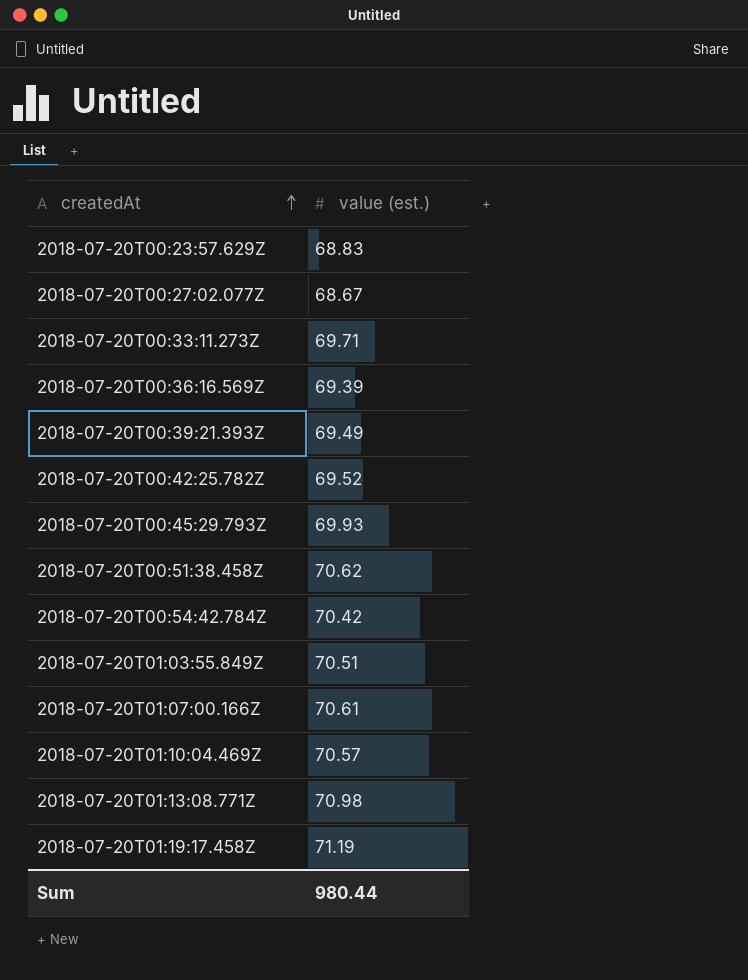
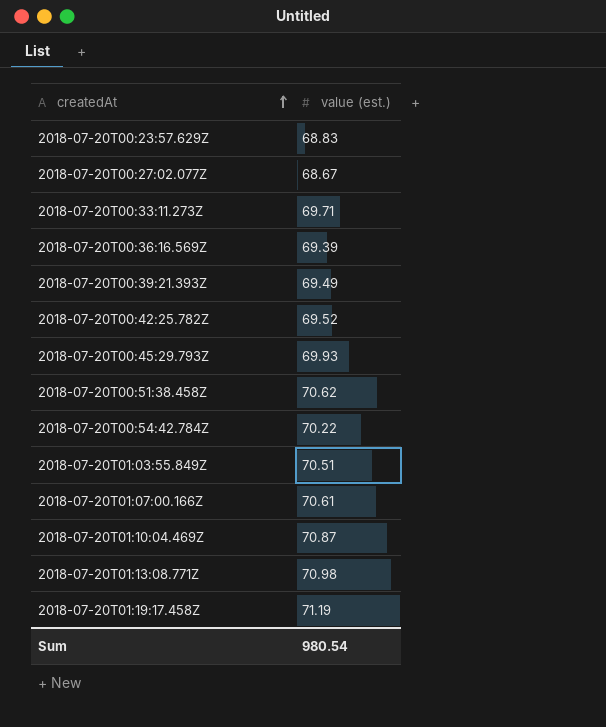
2018-07-20T00:54:42.784Z | value (est.): 70.42 -> 70.22
2018-07-20T01:10:04.469Z | value (est.): 70.57 -> 70.87
Sum | value (est.): 980.44 -> 980.54

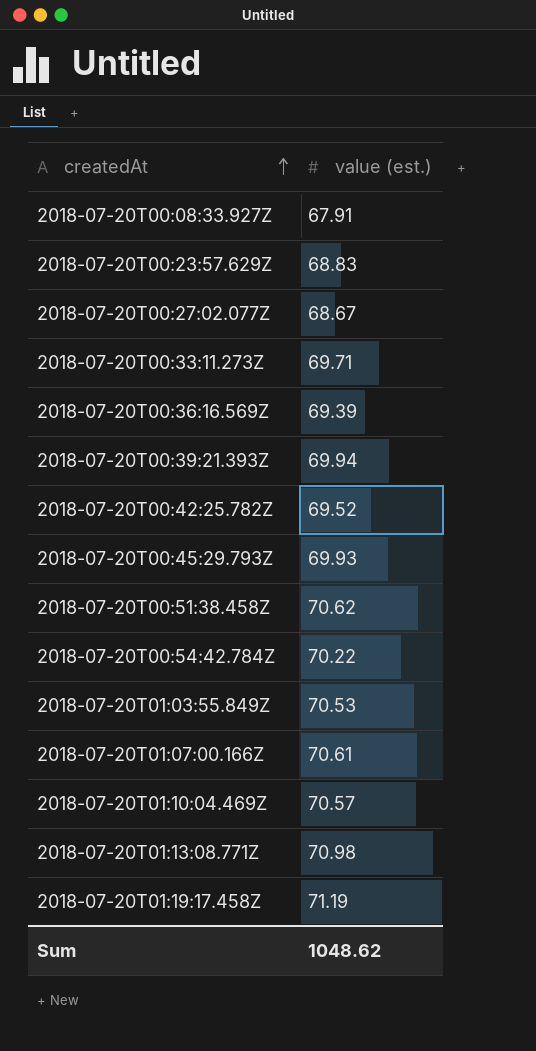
row 2018-07-20T00:08:33.927Z: none -> 67.91
2018-07-20T00:39:21.393Z | value (est.): 69.49 -> 69.94
2018-07-20T01:03:55.849Z | value (est.): 70.51 -> 70.53
2018-07-20T01:10:04.469Z | value (est.): 70.87 -> 70.57
Sum | value (est.): 980.54 -> 1048.62

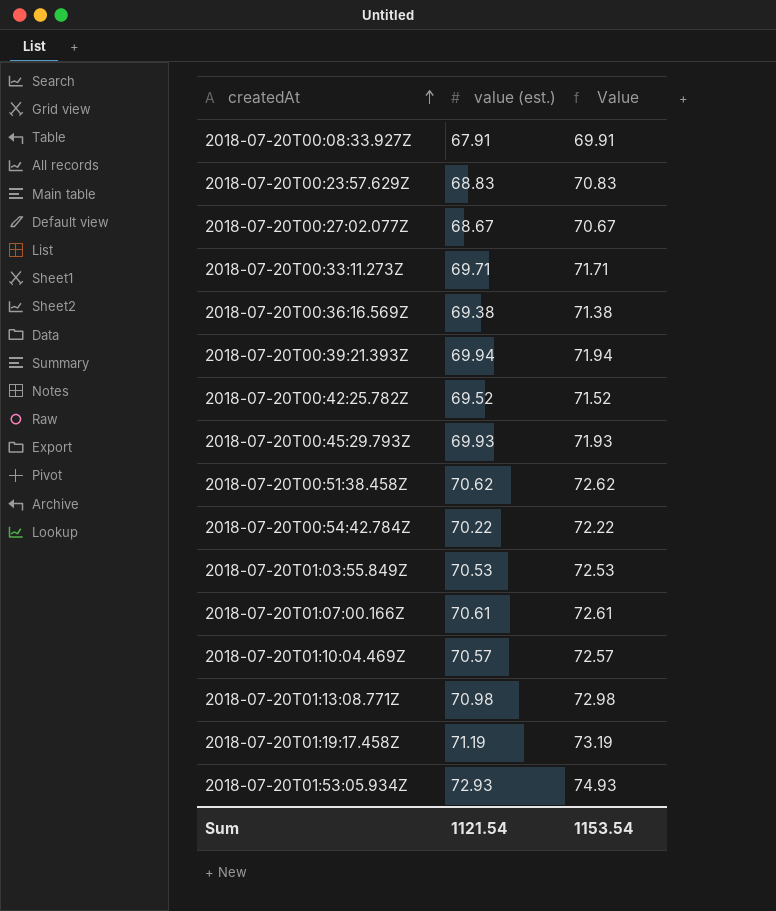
column Value | formula: none -> [value (est.)] + 2
2018-07-20T00:36:16.569Z | value (est.): 69.39 -> 69.38
row 2018-07-20T01:53:05.934Z: none -> 72.93 | 74.93
Sum | value (est.): 1048.62 -> 1121.54

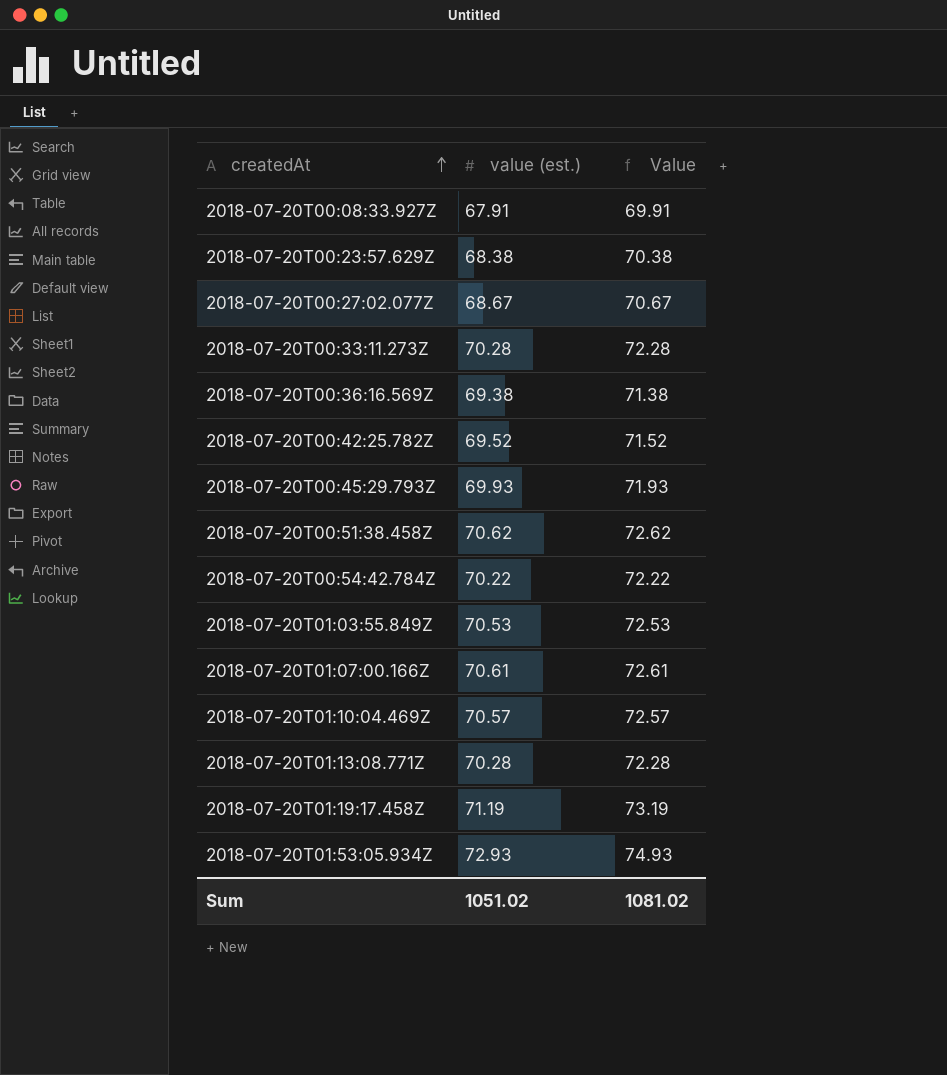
row 2018-07-20T00:39:21.393Z: 69.94 | 71.94 -> none
2018-07-20T00:23:57.629Z | value (est.): 68.83 -> 68.38
2018-07-20T00:23:57.629Z | Value: 70.83 -> 70.38
2018-07-20T00:33:11.273Z | value (est.): 69.71 -> 70.28
2018-07-20T00:33:11.273Z | Value: 71.71 -> 72.28
2018-07-20T01:13:08.771Z | value (est.): 70.98 -> 70.28
2018-07-20T01:13:08.771Z | Value: 72.98 -> 72.28
Sum | value (est.): 1121.54 -> 1051.02
Sum | Value: 1153.54 -> 1081.02

